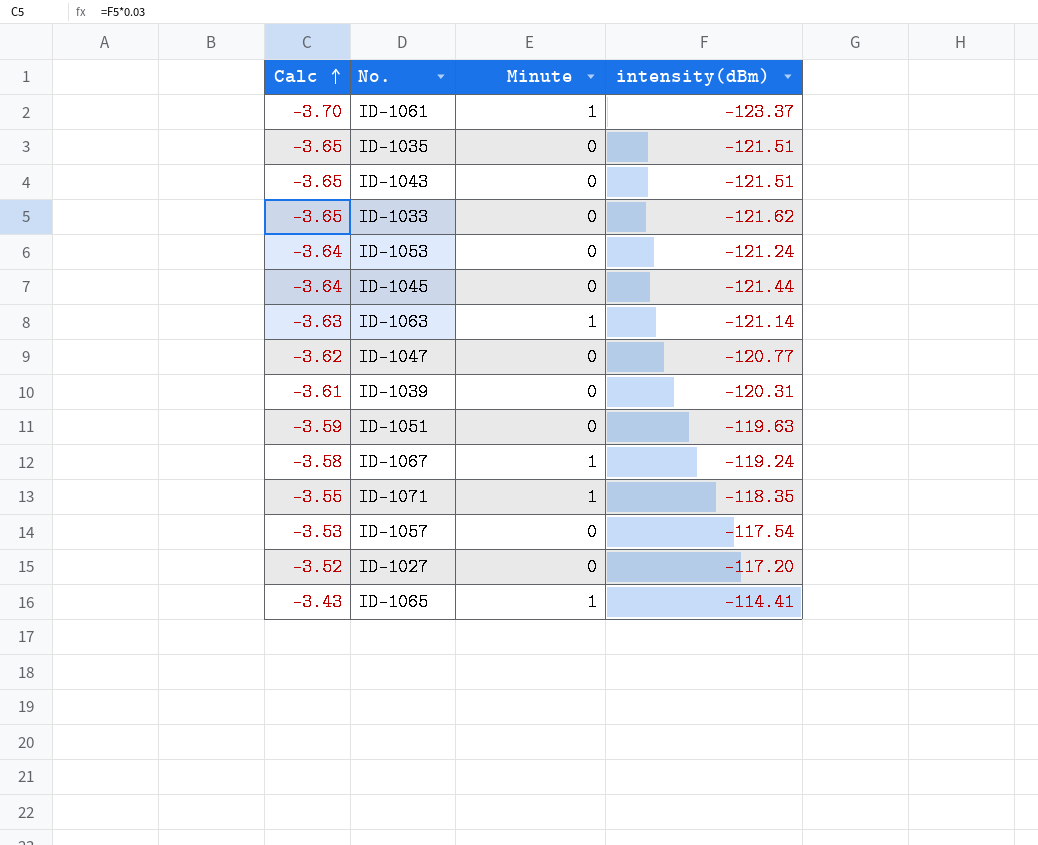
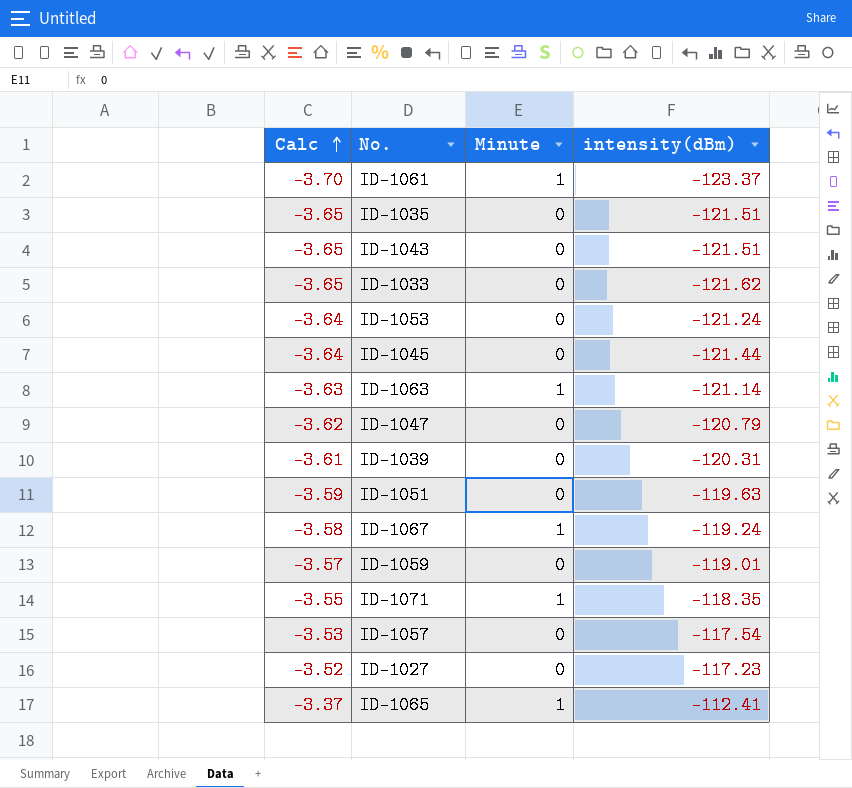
ID-1047 | intensity(dBm): -120.77 -> -120.79
row ID-1059: none -> -3.57 | 0 | -119.01
ID-1027 | intensity(dBm): -117.20 -> -117.23
ID-1065 | Calc: -3.43 -> -3.37
ID-1065 | intensity(dBm): -114.41 -> -112.41

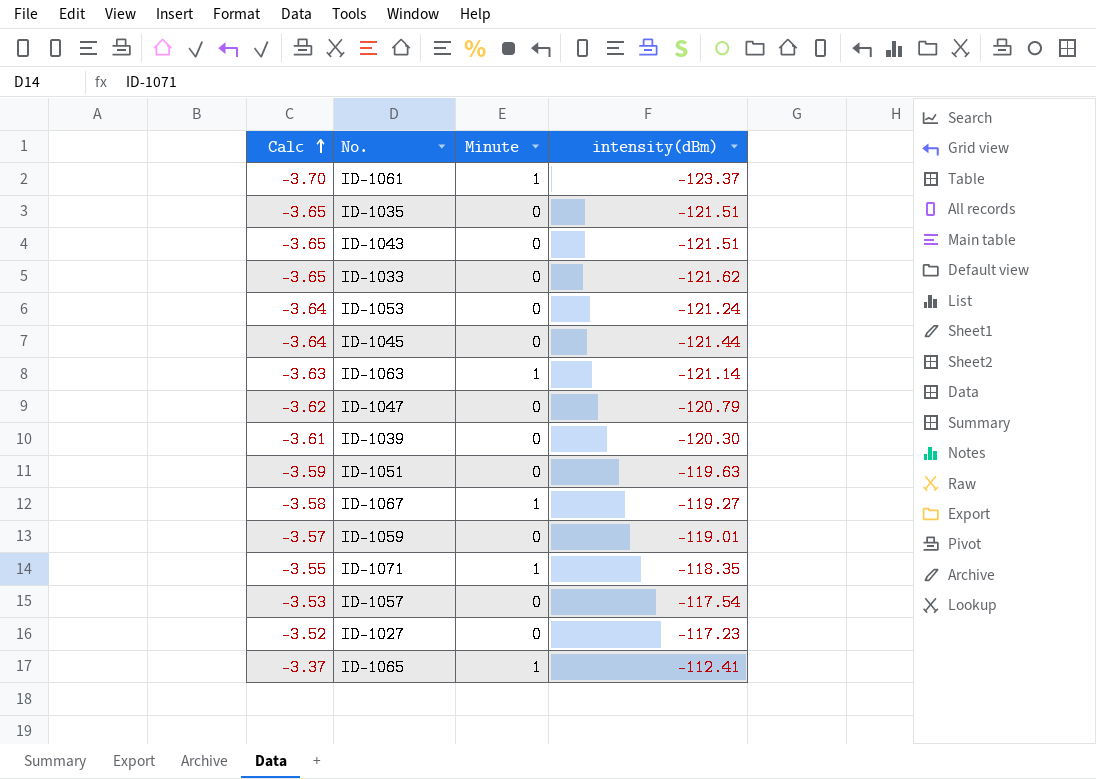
ID-1039 | intensity(dBm): -120.31 -> -120.30
ID-1067 | intensity(dBm): -119.24 -> -119.27

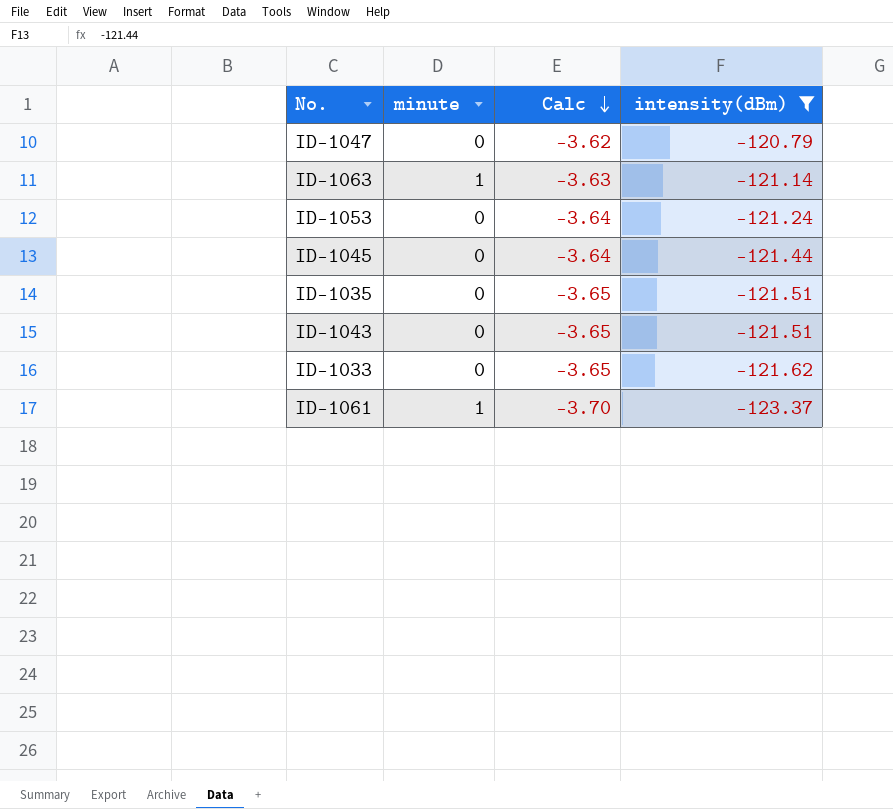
filter: none -> intensity(dBm) <= -120.79
row order: Calc ascending -> Calc descending
column name: Minute -> minute
column Calc | position: 1 -> 3

